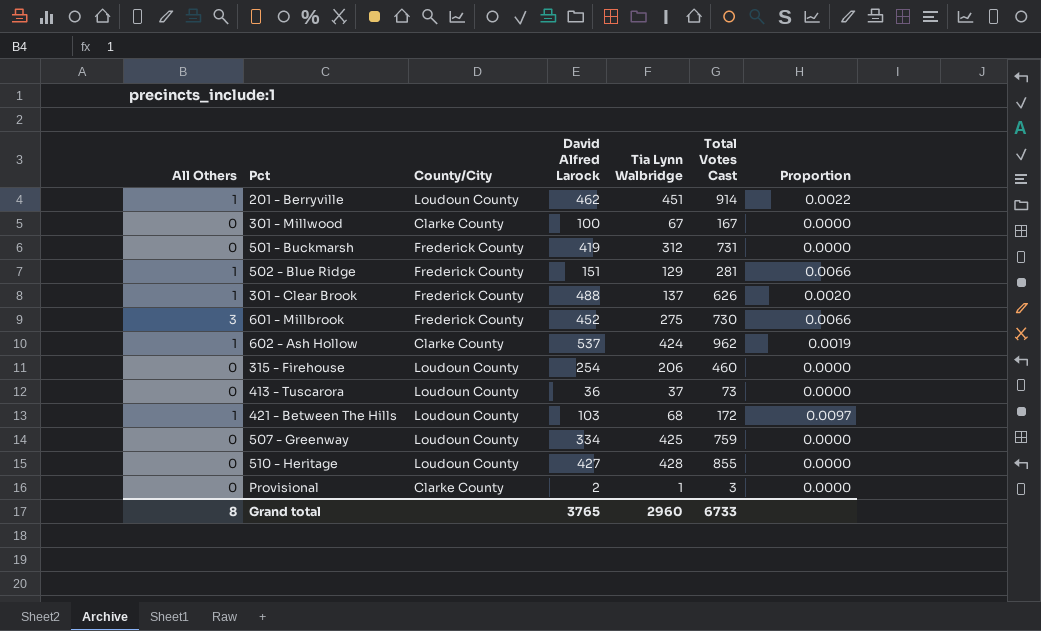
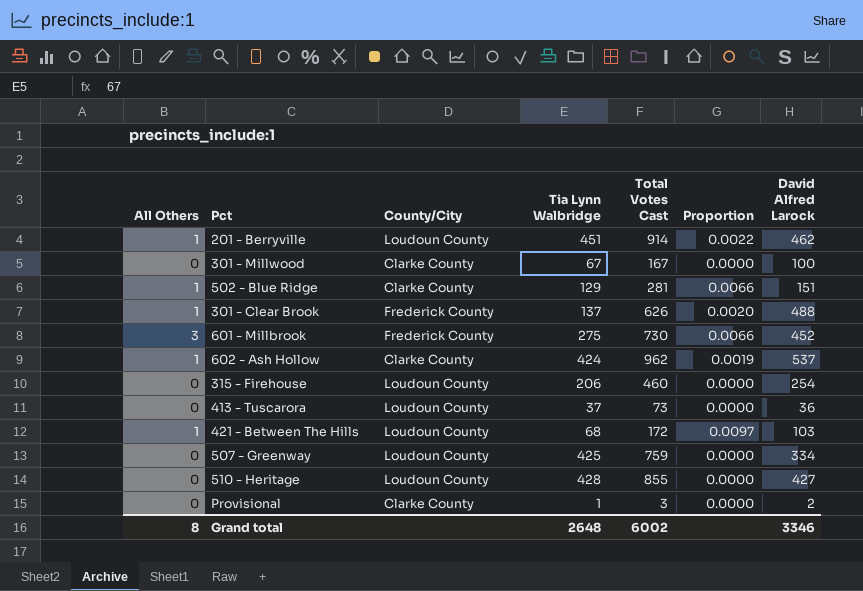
column David Alfred Larock | position: 4 -> 7
row 501 - Buckmarsh: 0 | Frederick County | 419 | 312 | 731 | 0.0000 -> none
502 - Blue Ridge | County/City: Frederick County -> Clarke County
Grand total | Tia Lynn Walbridge: 2960 -> 2648
Grand total | Total Votes Cast: 6733 -> 6002
Grand total | David Alfred Larock: 3765 -> 3346

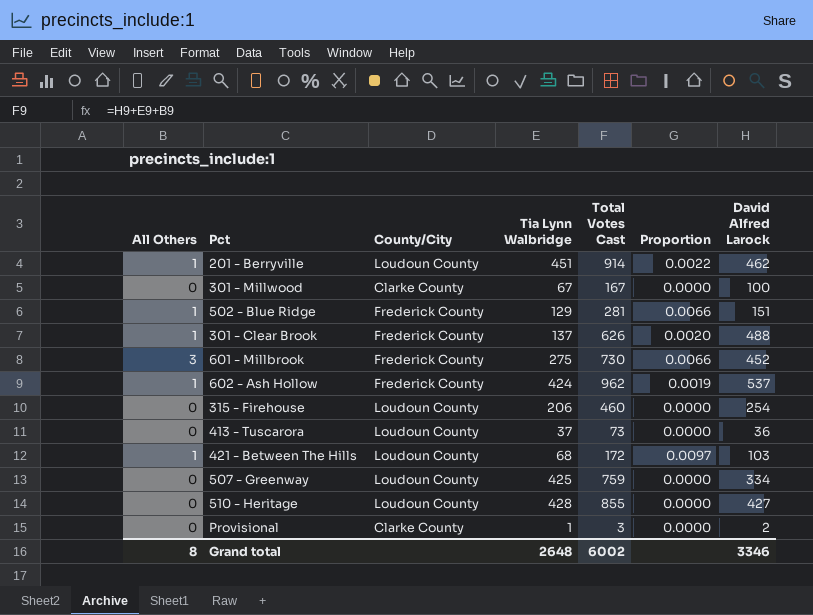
502 - Blue Ridge | County/City: Clarke County -> Frederick County
602 - Ash Hollow | County/City: Clarke County -> Frederick County

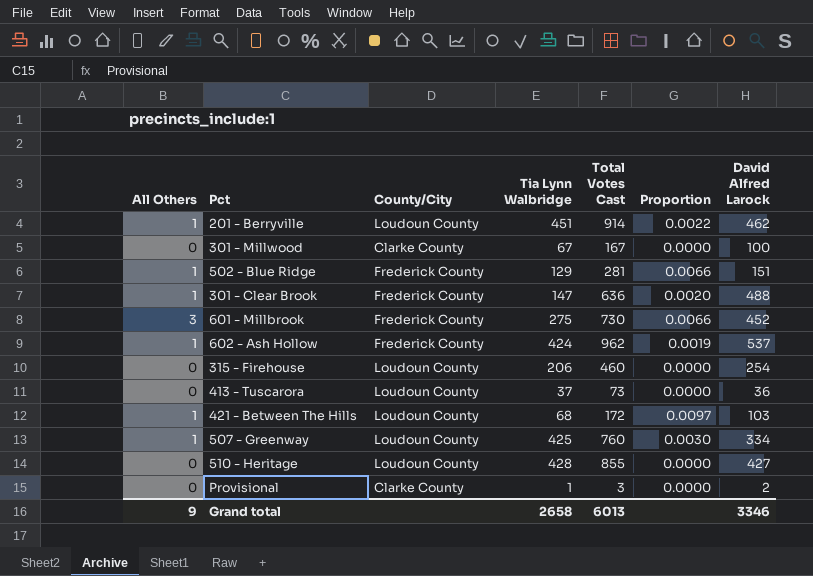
301 - Clear Brook | Tia Lynn Walbridge: 137 -> 147
301 - Clear Brook | Total Votes Cast: 626 -> 636
507 - Greenway | All Others: 0 -> 1
507 - Greenway | Total Votes Cast: 759 -> 760
507 - Greenway | Proportion: 0.0000 -> 0.0030
Grand total | All Others: 8 -> 9
Grand total | Tia Lynn Walbridge: 2648 -> 2658
Grand total | Total Votes Cast: 6002 -> 6013

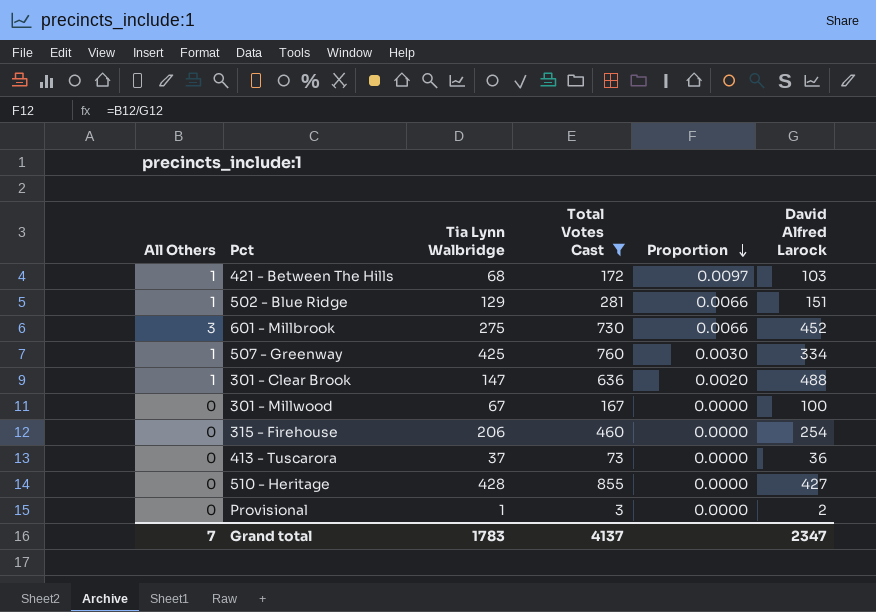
filter: none -> Total Votes Cast <= 855
row order: none -> Proportion descending
column County/City | position: 3 -> none
Grand total | All Others: 9 -> 7
Grand total | Tia Lynn Walbridge: 2658 -> 1783
Grand total | Total Votes Cast: 6013 -> 4137
Grand total | David Alfred Larock: 3346 -> 2347

